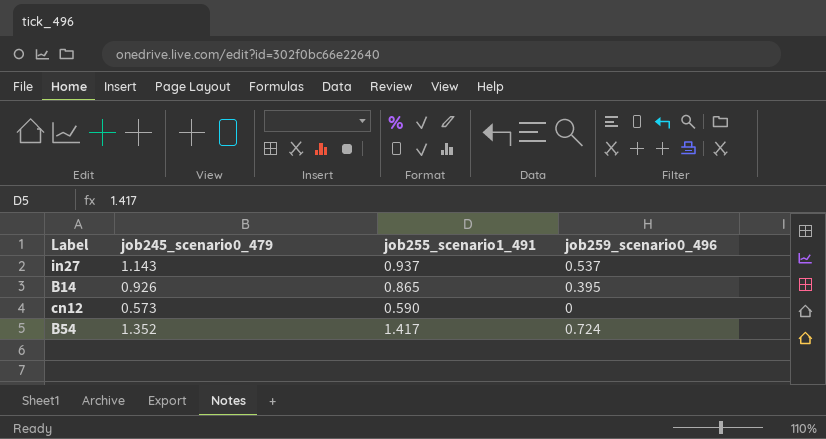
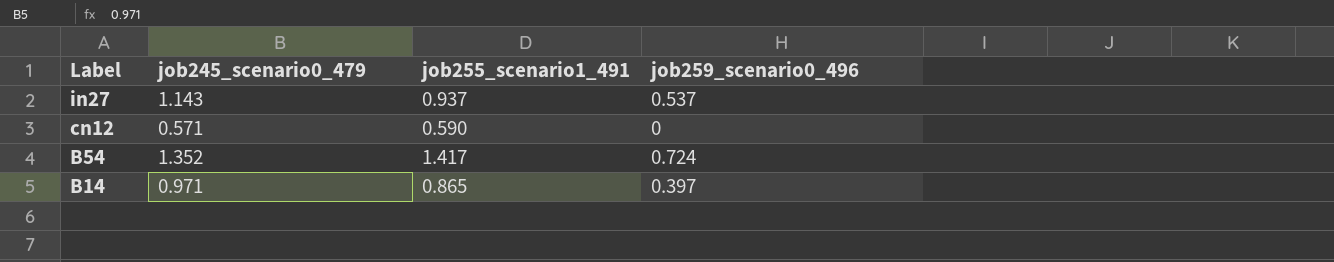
row order: none -> Label descending
cn12 | job245_scenario0_479: 0.573 -> 0.571
B14 | job245_scenario0_479: 0.926 -> 0.971
B14 | job259_scenario0_496: 0.395 -> 0.397

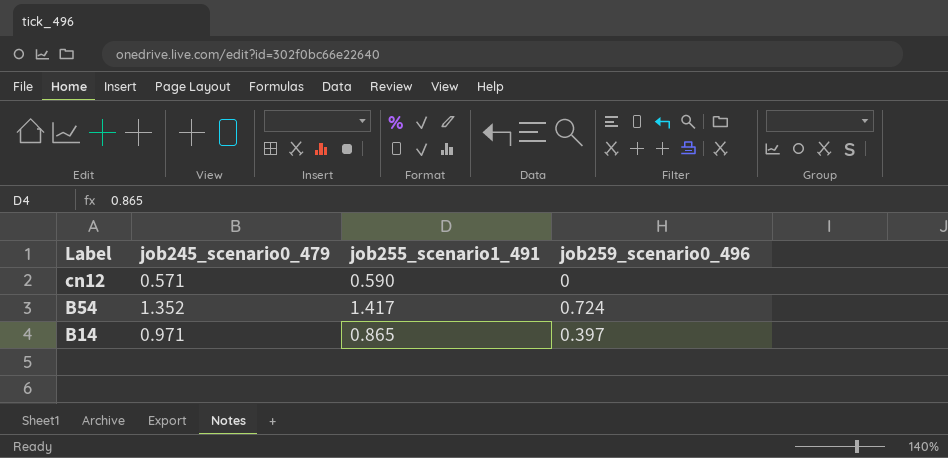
row in27: 1.143 | 0.937 | 0.537 -> none

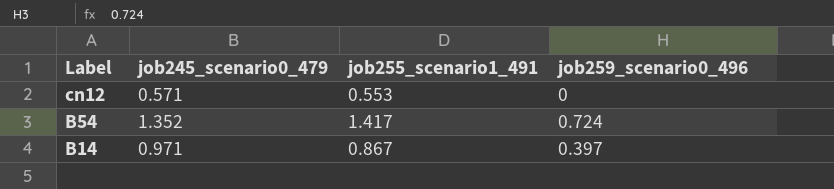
cn12 | job255_scenario1_491: 0.590 -> 0.553
B14 | job255_scenario1_491: 0.865 -> 0.867

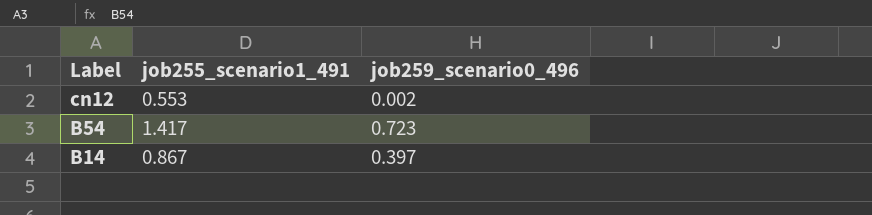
column job245_scenario0_479 | position: 2 -> none
cn12 | job259_scenario0_496: 0 -> 0.002
B54 | job259_scenario0_496: 0.724 -> 0.723

